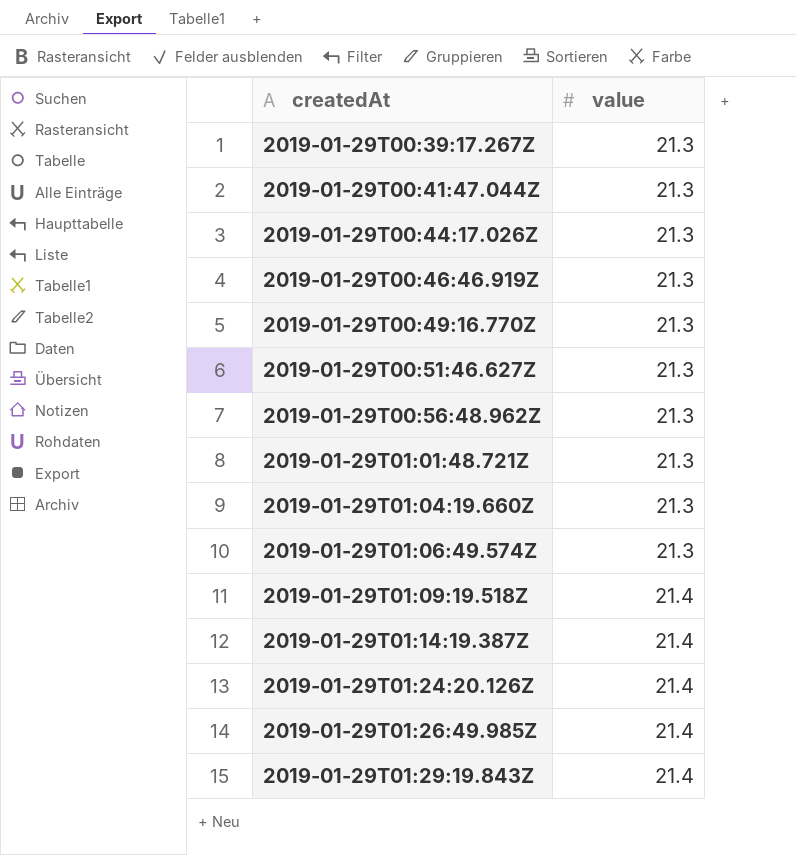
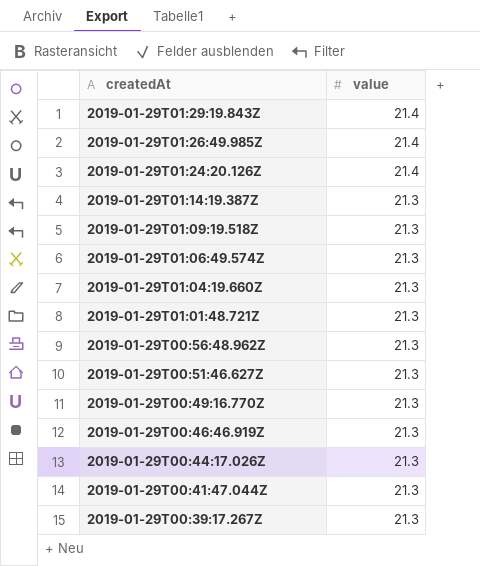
row order: createdAt ascending -> createdAt descending
2019-01-29T01:14:19.387Z | value: 21.4 -> 21.3
2019-01-29T01:09:19.518Z | value: 21.4 -> 21.3

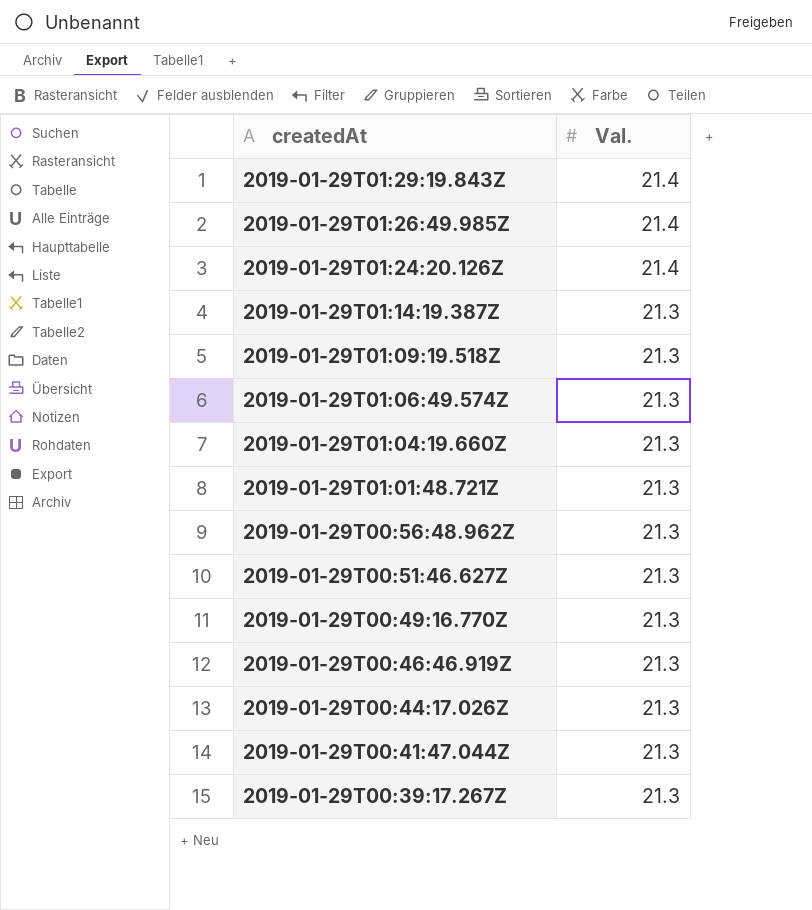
column name: value -> Val.

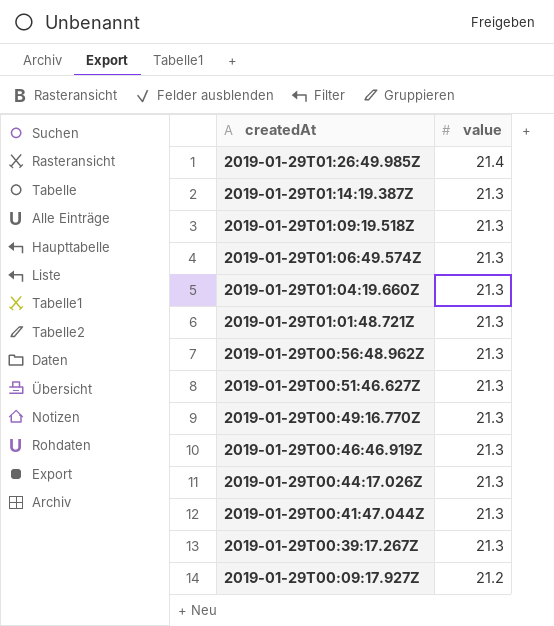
column name: Val. -> value
row 2019-01-29T01:29:19.843Z: 21.4 -> none
row 2019-01-29T01:24:20.126Z: 21.4 -> none
row 2019-01-29T00:09:17.927Z: none -> 21.2

